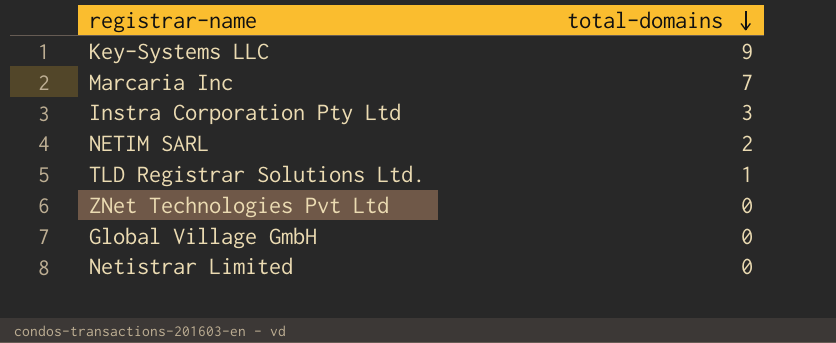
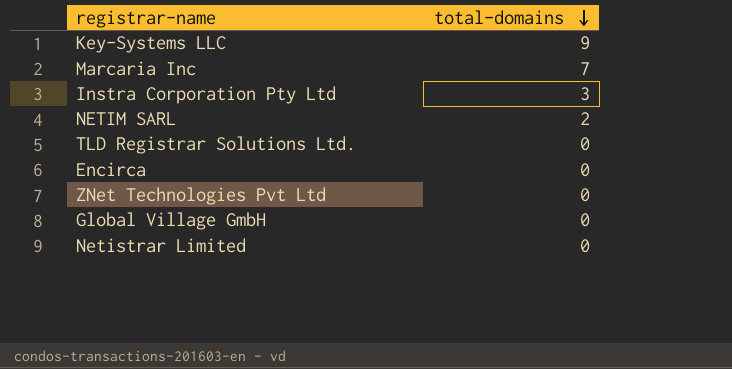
TLD Registrar Solutions Ltd. | total-domains: 1 -> 0
row Encirca: none -> 0

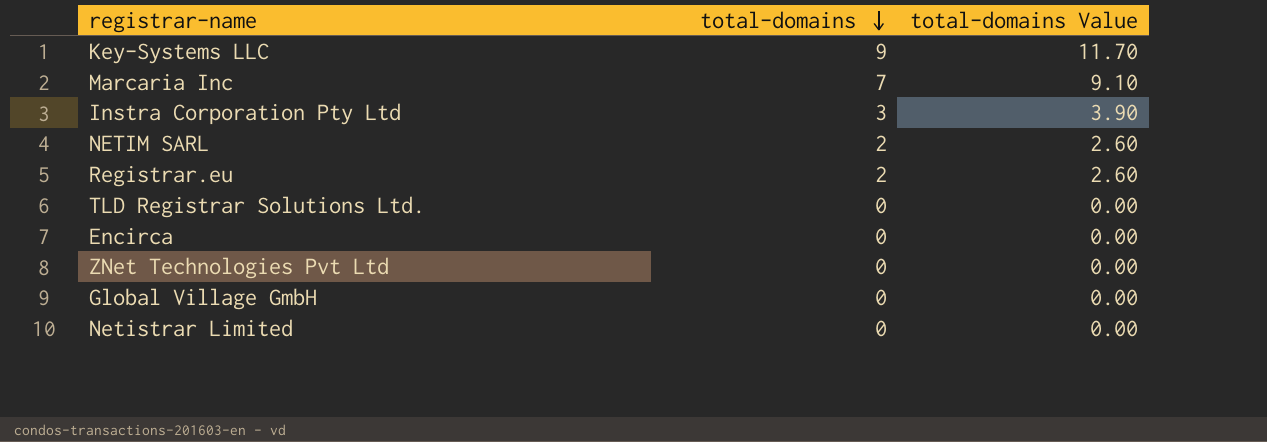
column total-domains Value | formula: none -> [total-domains] * 1.3
row Registrar.eu: none -> 2 | 2.60

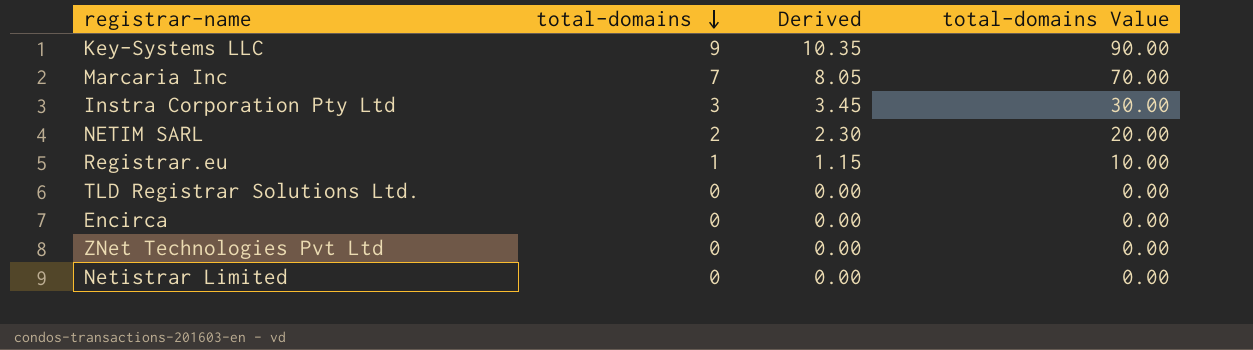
column Derived | formula: none -> [total-domains] * 1.15
column total-domains Value | formula: [total-domains] * 1.3 -> [total-domains] * 10
row Global Village GmbH: 0 | 0.00 -> none
Registrar.eu | total-domains: 2 -> 1

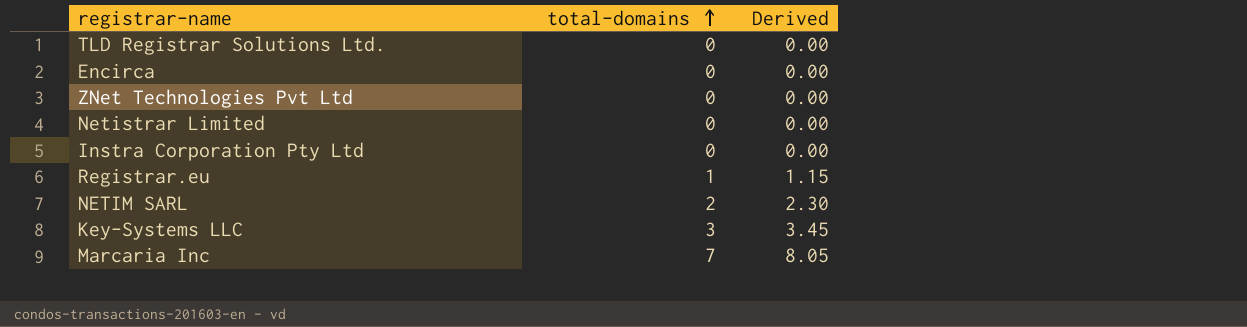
row order: total-domains descending -> total-domains ascending
column total-domains Value | formula: [total-domains] * 10 -> none
Instra Corporation Pty Ltd | total-domains: 3 -> 0
Instra Corporation Pty Ltd | Derived: 3.45 -> 0.00
Key-Systems LLC | total-domains: 9 -> 3
Key-Systems LLC | Derived: 10.35 -> 3.45

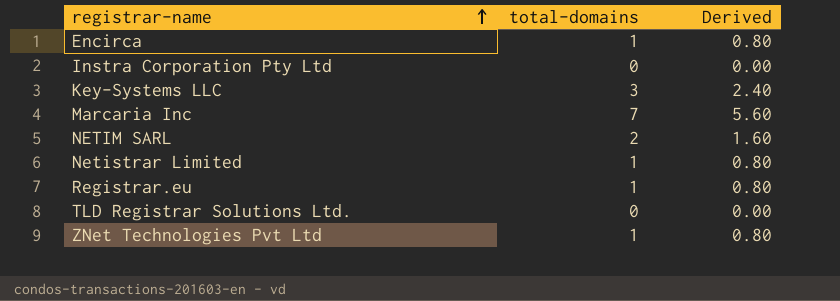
row order: total-domains ascending -> registrar-name ascending
column Derived | formula: [total-domains] * 1.15 -> [total-domains] * 0.8
Encirca | total-domains: 0 -> 1
Netistrar Limited | total-domains: 0 -> 1
ZNet Technologies Pvt Ltd | total-domains: 0 -> 1

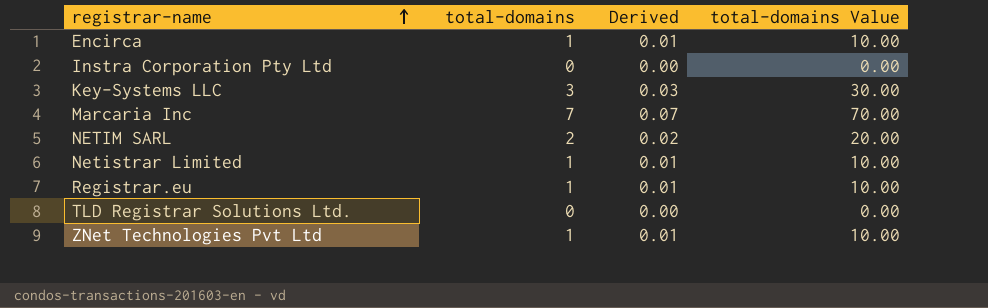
column Derived | formula: [total-domains] * 0.8 -> [total-domains] * 0.01
column total-domains Value | formula: none -> [total-domains] * 10

